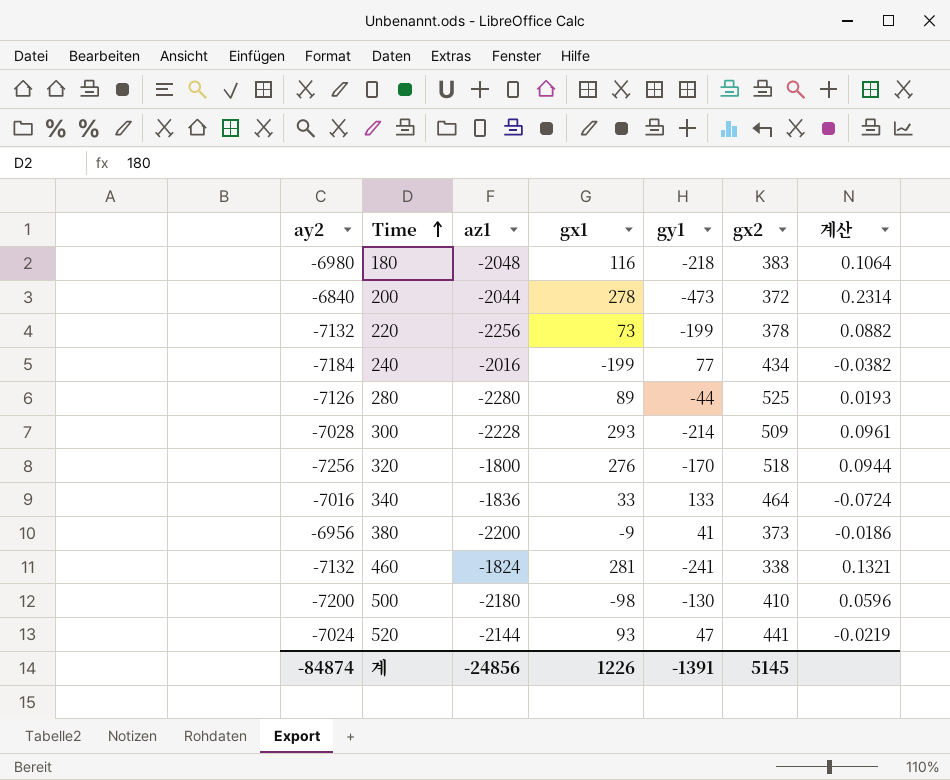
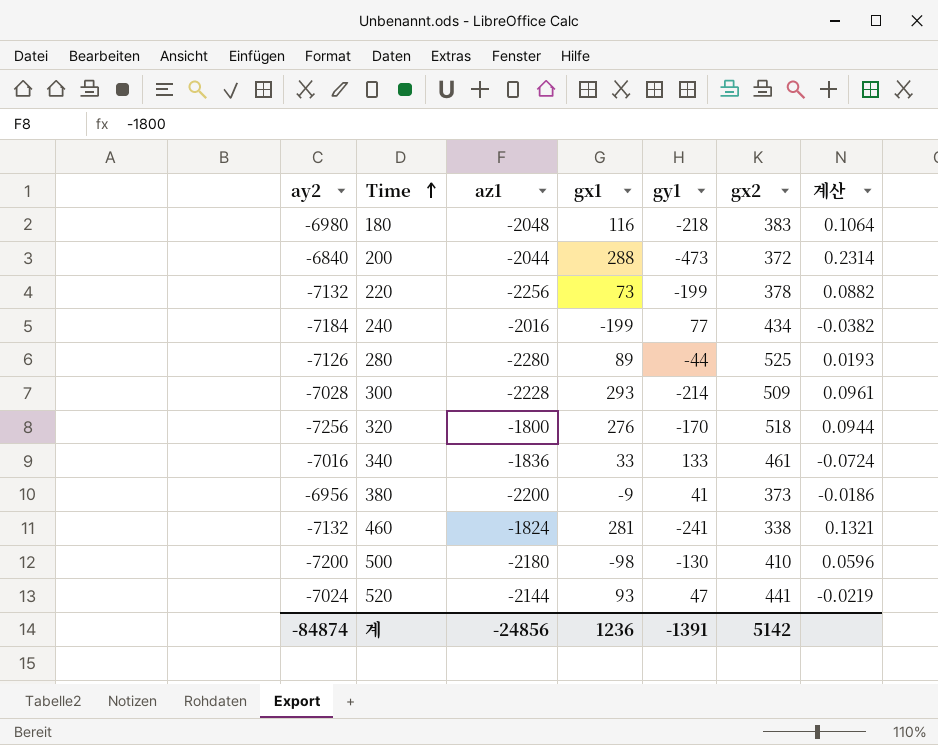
200 | gx1: 278 -> 288
340 | gx2: 464 -> 461
계 | gx1: 1226 -> 1236
계 | gx2: 5145 -> 5142

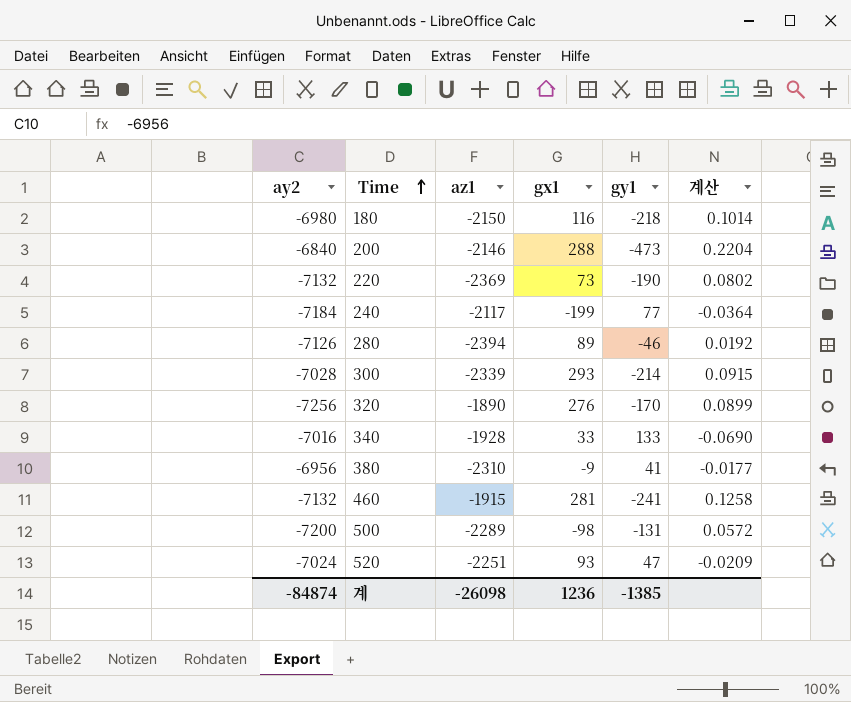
column gx2 | position: 6 -> none
180 | az1: -2048 -> -2150
180 | 계산: 0.1064 -> 0.1014
200 | az1: -2044 -> -2146
200 | 계산: 0.2314 -> 0.2204
220 | az1: -2256 -> -2369
220 | gy1: -199 -> -190
220 | 계산: 0.0882 -> 0.0802
240 | az1: -2016 -> -2117
240 | 계산: -0.0382 -> -0.0364
280 | az1: -2280 -> -2394
280 | gy1: -44 -> -46
280 | 계산: 0.0193 -> 0.0192
300 | az1: -2228 -> -2339
300 | 계산: 0.0961 -> 0.0915
320 | az1: -1800 -> -1890
320 | 계산: 0.0944 -> 0.0899
340 | az1: -1836 -> -1928
340 | 계산: -0.0724 -> -0.0690
380 | az1: -2200 -> -2310
380 | 계산: -0.0186 -> -0.0177
460 | az1: -1824 -> -1915
460 | 계산: 0.1321 -> 0.1258
500 | az1: -2180 -> -2289
500 | gy1: -130 -> -131
500 | 계산: 0.0596 -> 0.0572
520 | az1: -2144 -> -2251
520 | 계산: -0.0219 -> -0.0209
계 | az1: -24856 -> -26098
계 | gy1: -1391 -> -1385

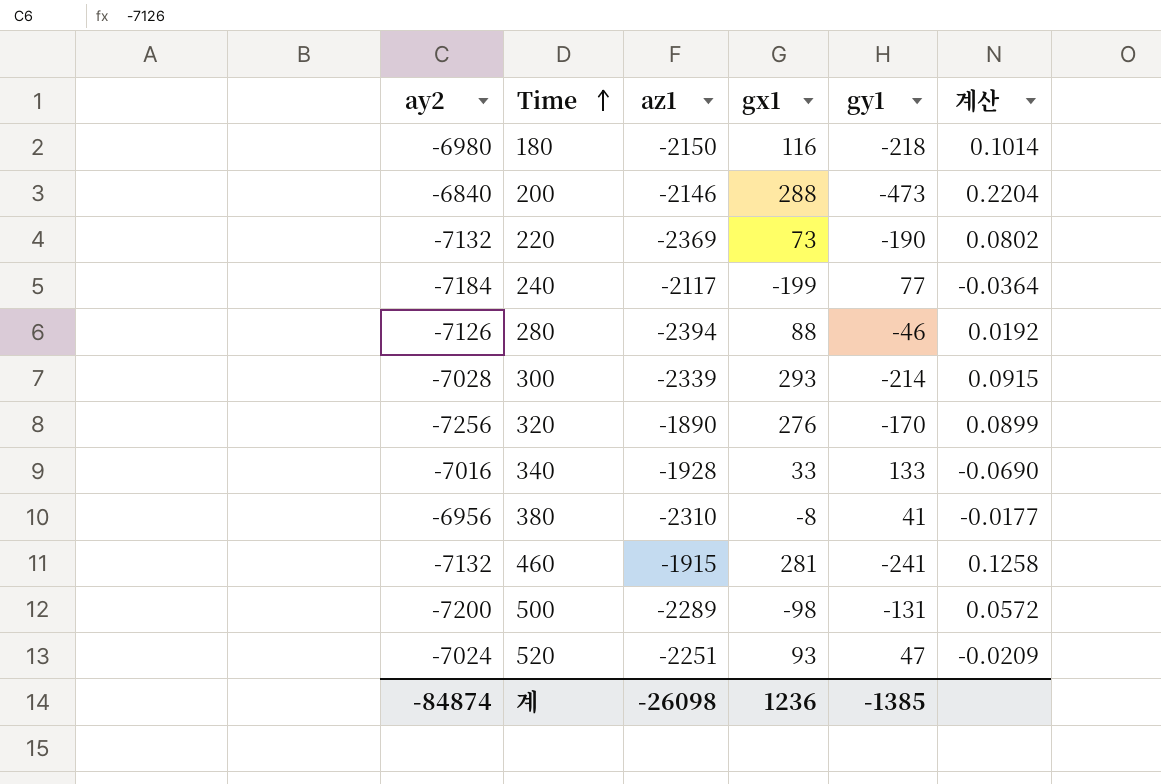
280 | gx1: 89 -> 88
380 | gx1: -9 -> -8

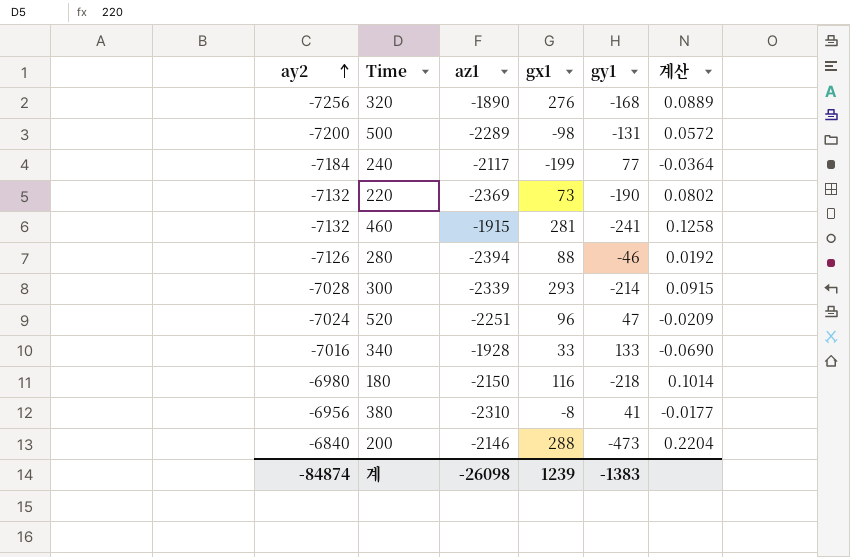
row order: Time ascending -> ay2 ascending
320 | gy1: -170 -> -168
320 | 계산: 0.0899 -> 0.0889
520 | gx1: 93 -> 96
계 | gx1: 1236 -> 1239
계 | gy1: -1385 -> -1383

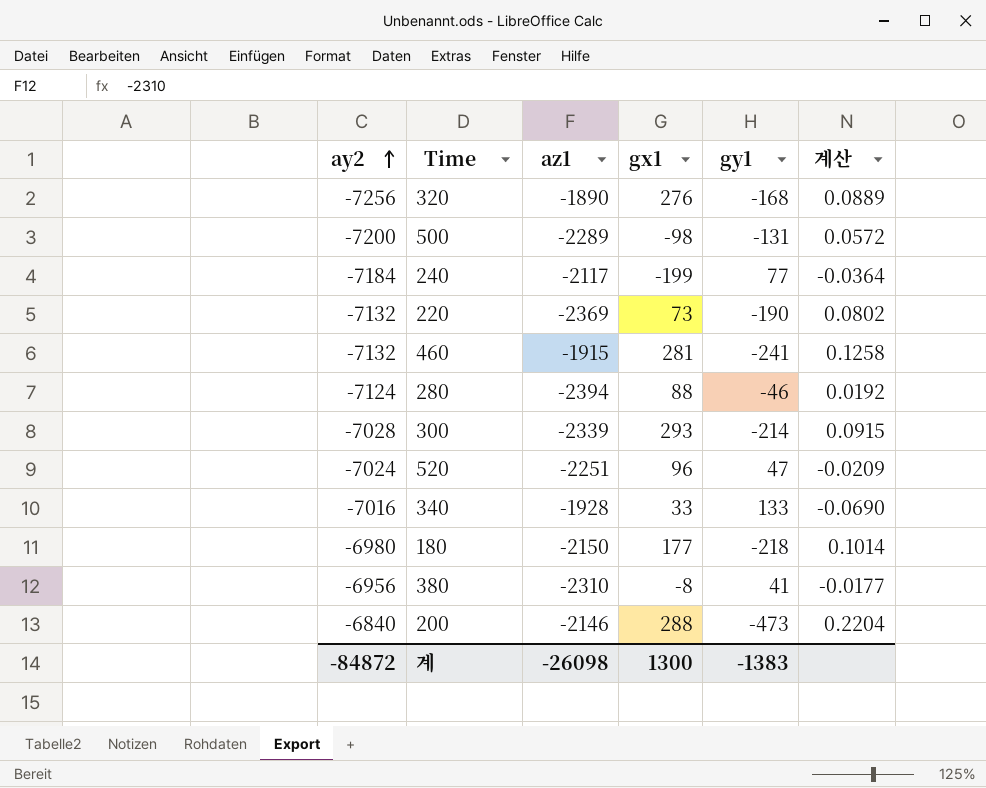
280 | ay2: -7126 -> -7124
180 | gx1: 116 -> 177
계 | ay2: -84874 -> -84872
계 | gx1: 1239 -> 1300

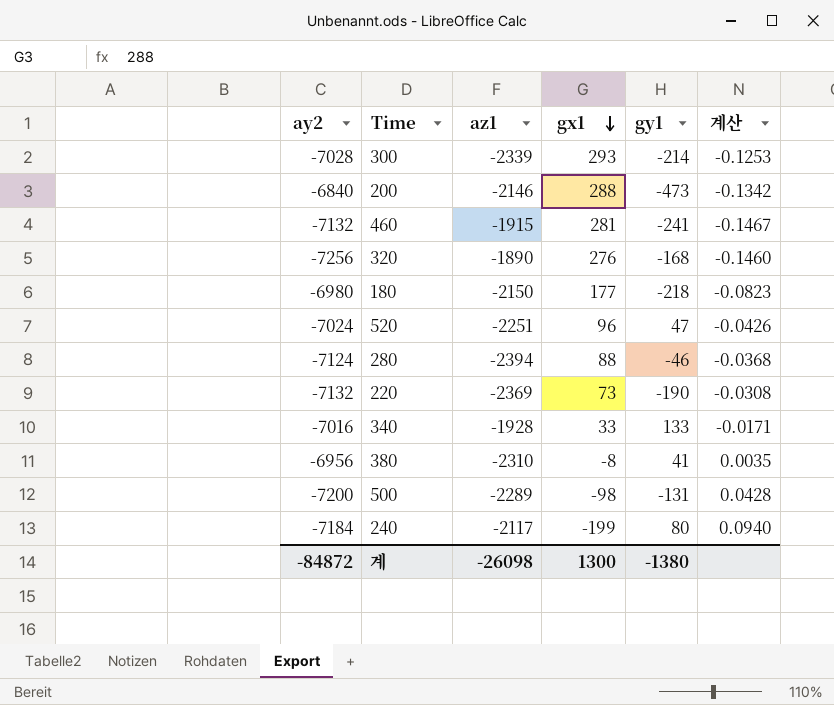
row order: ay2 ascending -> gx1 descending
column 계산 | formula: [gy1] / [az1] -> [gx1] / [az1]
240 | gy1: 77 -> 80
계 | gy1: -1383 -> -1380

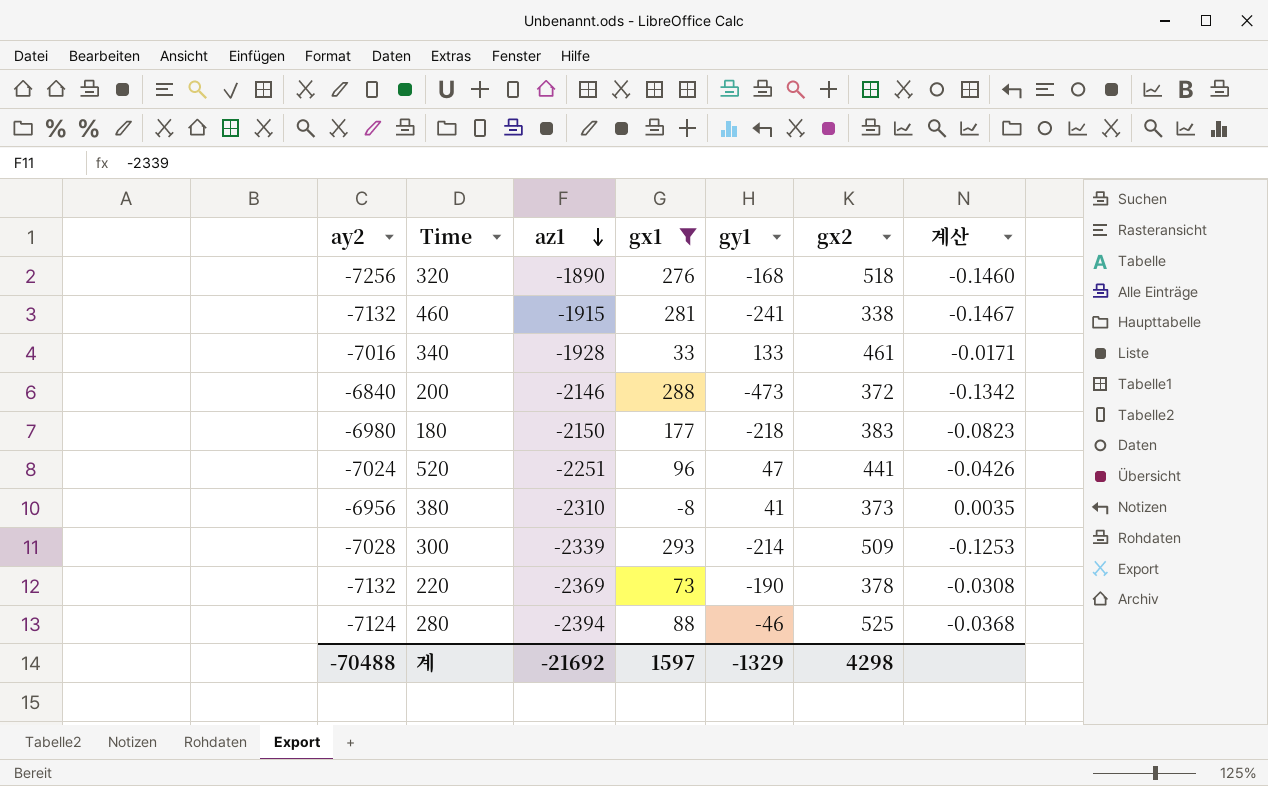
filter: none -> gx1 >= -8
row order: gx1 descending -> az1 descending
column gx2 | position: none -> 6
계 | ay2: -84872 -> -70488
계 | az1: -26098 -> -21692
계 | gx1: 1300 -> 1597
계 | gy1: -1380 -> -1329

